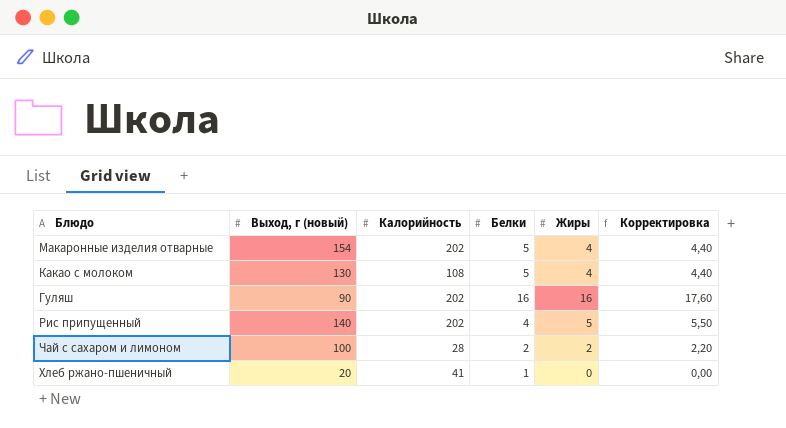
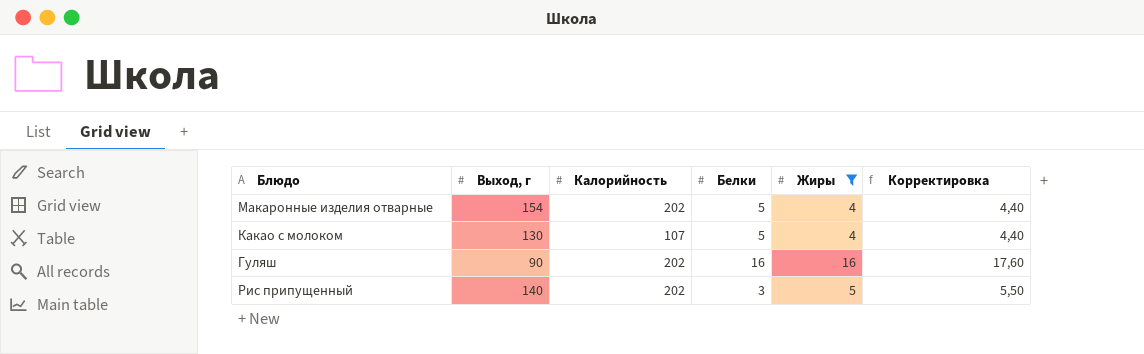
filter: none -> Жиры >= 4
column name: Выход, г (новый) -> Выход, г
Какао с молоком | Калорийность: 108 -> 107
Рис припущенный | Белки: 4 -> 3

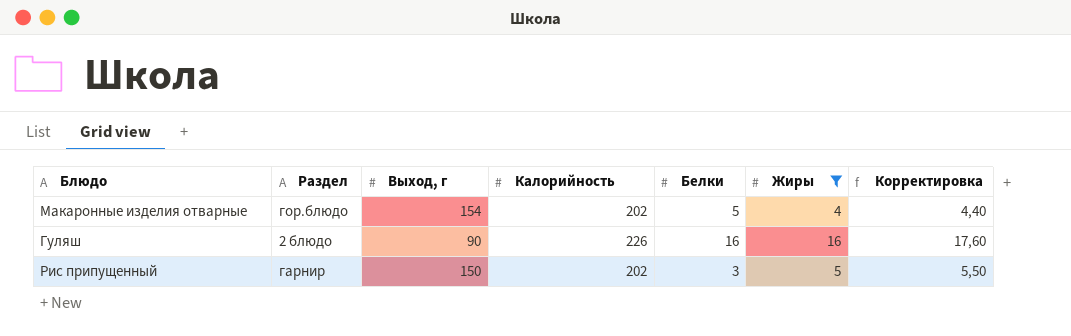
column Раздел | position: none -> 2
row Какао с молоком: 130 | 107 | 5 | 4 | 4,40 -> none
Гуляш | Калорийность: 202 -> 226
Рис припущенный | Выход, г: 140 -> 150

